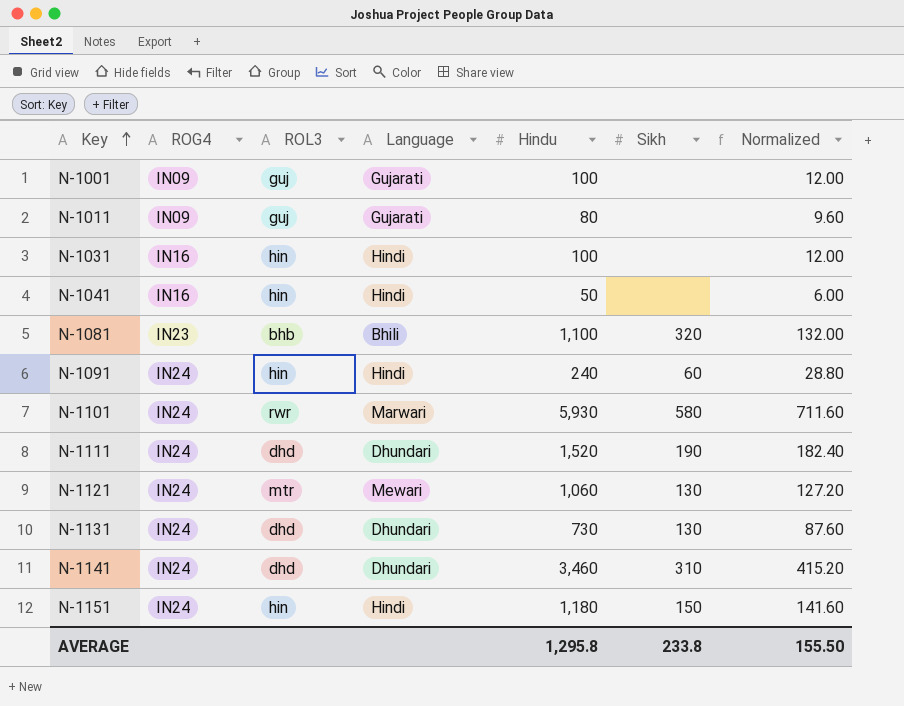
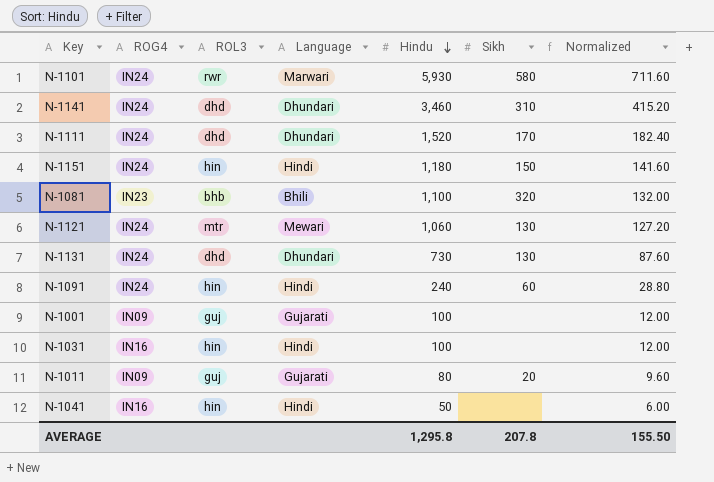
row order: Key ascending -> Hindu descending
N-1111 | Sikh: 190 -> 170
N-1011 | Sikh: none -> 20
AVERAGE | Sikh: 233.8 -> 207.8

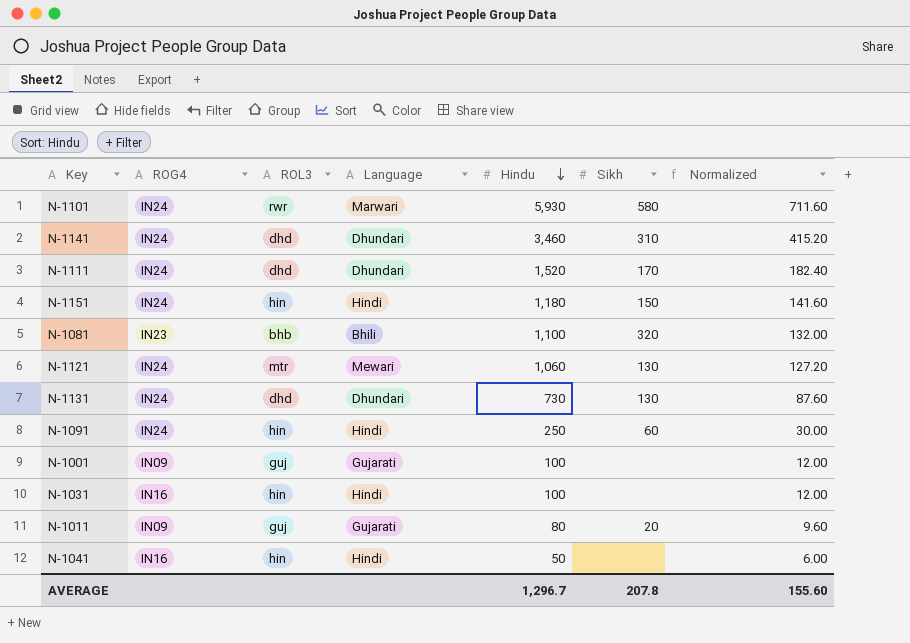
N-1091 | Hindu: 240 -> 250
N-1091 | Normalized: 28.80 -> 30.00
AVERAGE | Hindu: 1,295.8 -> 1,296.7
AVERAGE | Normalized: 155.50 -> 155.60

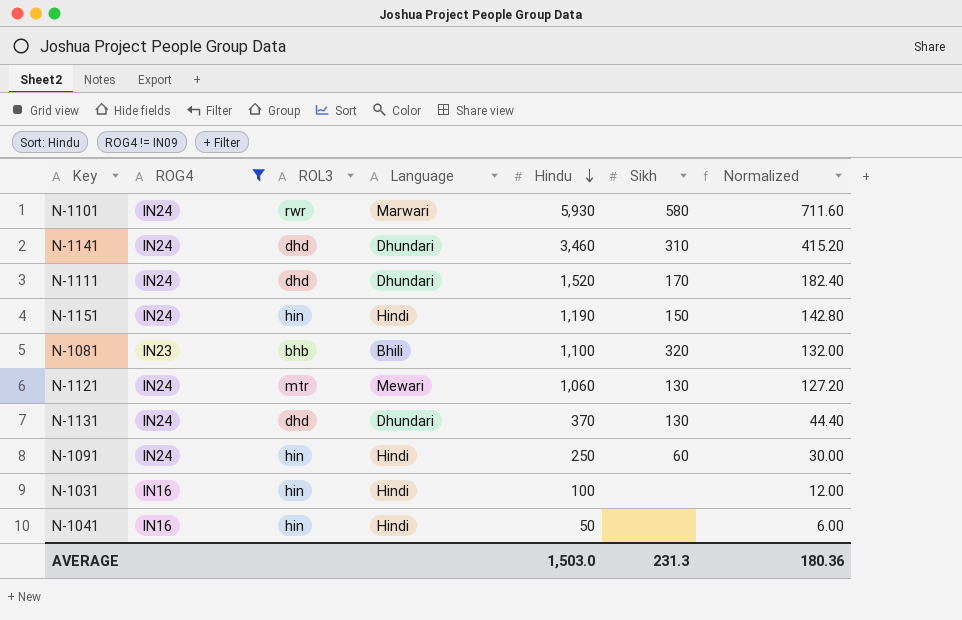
filter: none -> ROG4 != IN09
N-1151 | Hindu: 1,180 -> 1,190
N-1151 | Normalized: 141.60 -> 142.80
N-1131 | Hindu: 730 -> 370
N-1131 | Normalized: 87.60 -> 44.40
AVERAGE | Hindu: 1,296.7 -> 1,503.0
AVERAGE | Sikh: 207.8 -> 231.3
AVERAGE | Normalized: 155.60 -> 180.36

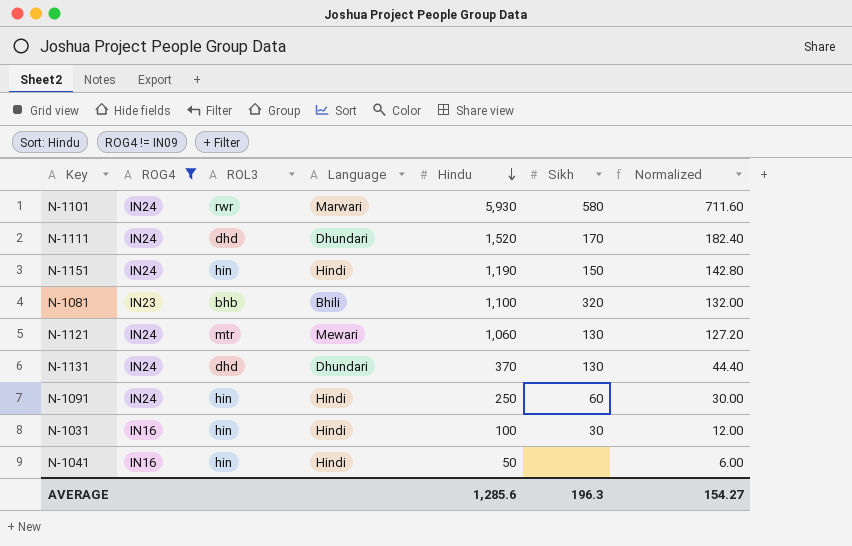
row N-1141: IN24 | dhd | Dhundari | 3,460 | 310 | 415.20 -> none
N-1031 | Sikh: none -> 30
AVERAGE | Hindu: 1,503.0 -> 1,285.6
AVERAGE | Sikh: 231.3 -> 196.3
AVERAGE | Normalized: 180.36 -> 154.27

